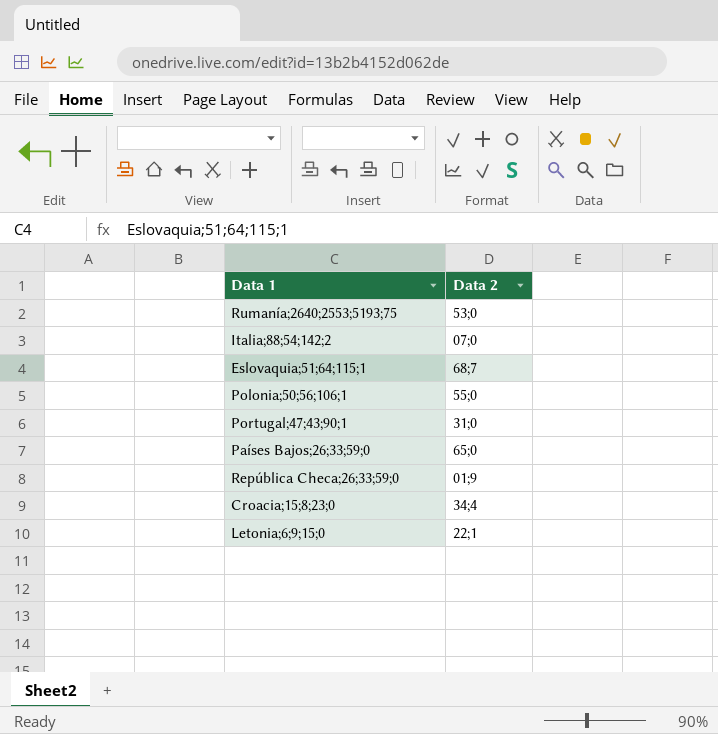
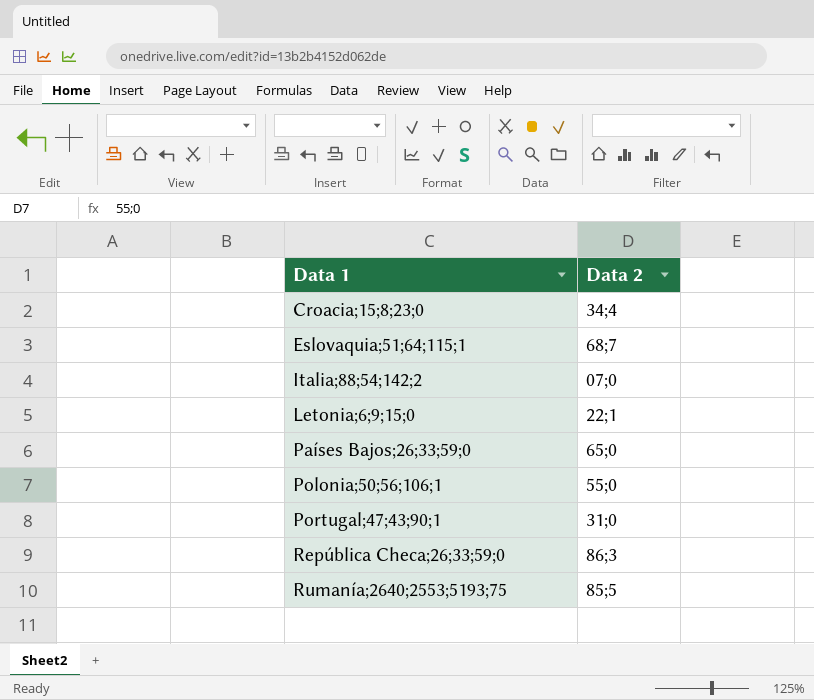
row order: none -> Data 1 ascending
República Checa;26;33;59;0 | Data 2: 01;9 -> 86;3
Rumanía;2640;2553;5193;75 | Data 2: 53;0 -> 85;5

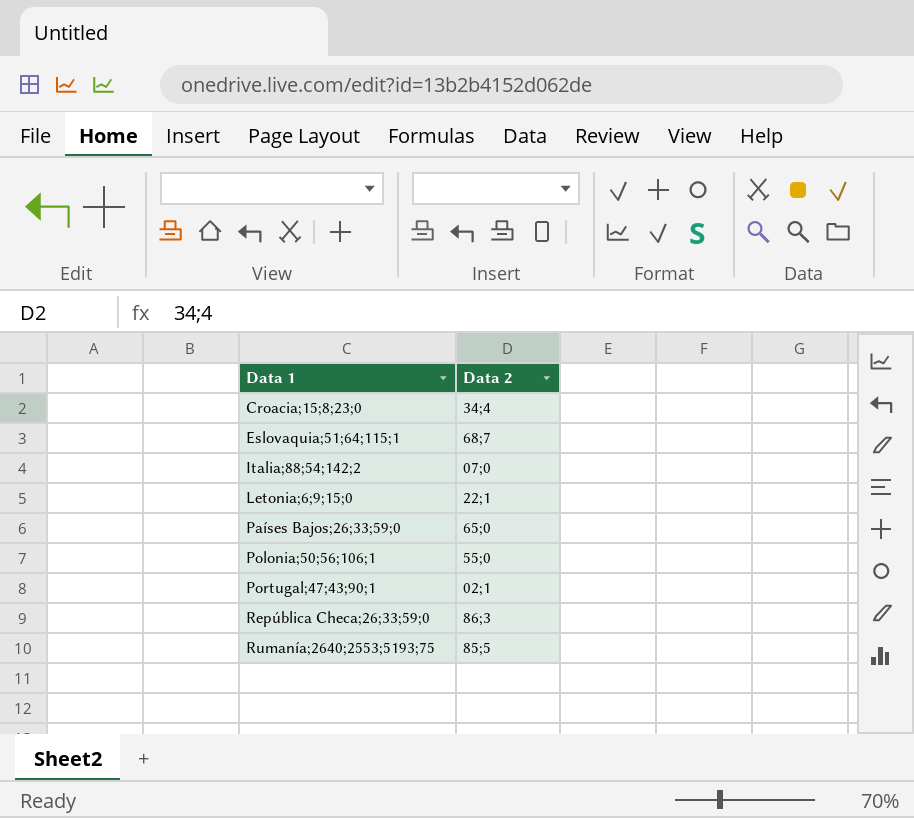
Portugal;47;43;90;1 | Data 2: 31;0 -> 02;1

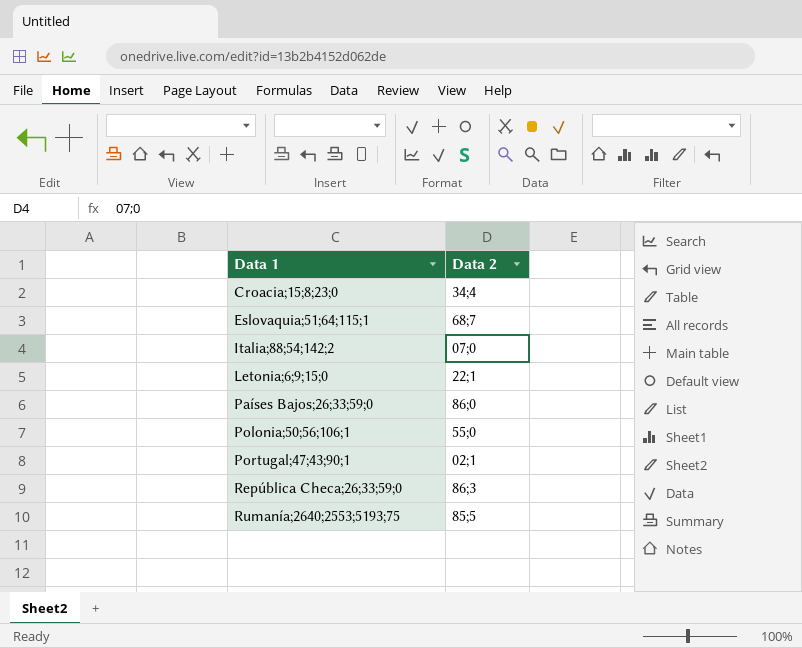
Países Bajos;26;33;59;0 | Data 2: 65;0 -> 86;0

